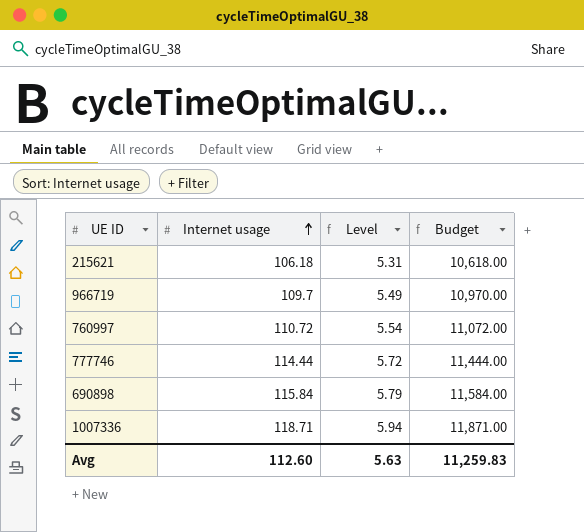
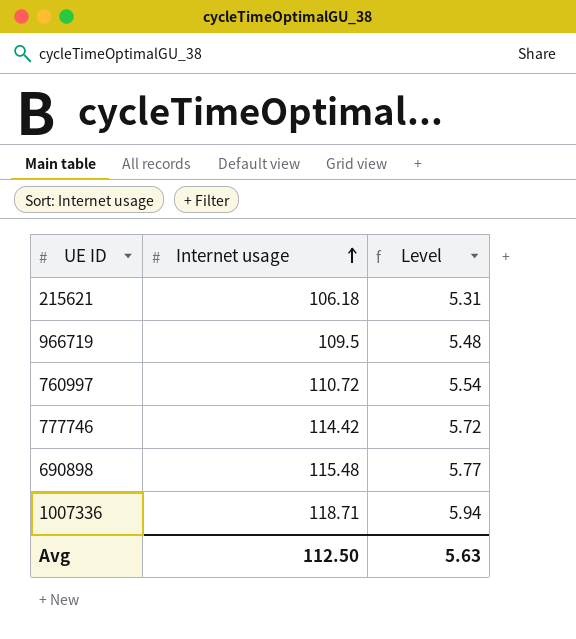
column Budget | formula: [Internet usage] * 100 -> none
966719 | Internet usage: 109.7 -> 109.5
966719 | Level: 5.49 -> 5.48
777746 | Internet usage: 114.44 -> 114.42
690898 | Internet usage: 115.84 -> 115.48
690898 | Level: 5.79 -> 5.77
Avg | Internet usage: 112.60 -> 112.50

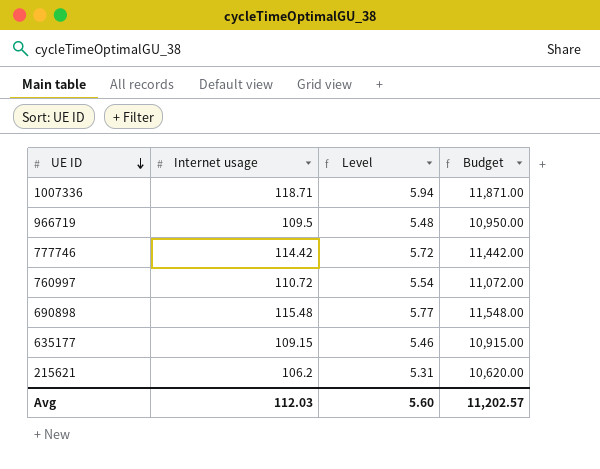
row order: Internet usage ascending -> UE ID descending
column Budget | formula: none -> [Internet usage] * 100
row 635177: none -> 109.15 | 5.46 | 10,915.00
215621 | Internet usage: 106.18 -> 106.2
Avg | Internet usage: 112.50 -> 112.03
Avg | Level: 5.63 -> 5.60

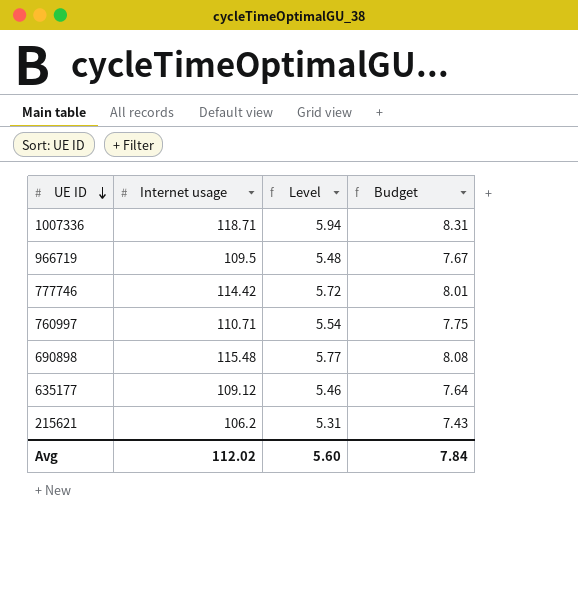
column Budget | formula: [Internet usage] * 100 -> [Internet usage] * 0.07
760997 | Internet usage: 110.72 -> 110.71
635177 | Internet usage: 109.15 -> 109.12
Avg | Internet usage: 112.03 -> 112.02
Avg | Budget: 11,202.57 -> 7.84

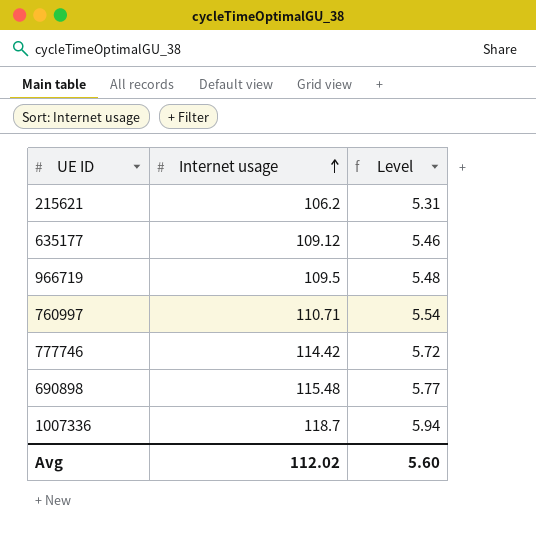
row order: UE ID descending -> Internet usage ascending
column Budget | formula: [Internet usage] * 0.07 -> none
1007336 | Internet usage: 118.71 -> 118.7

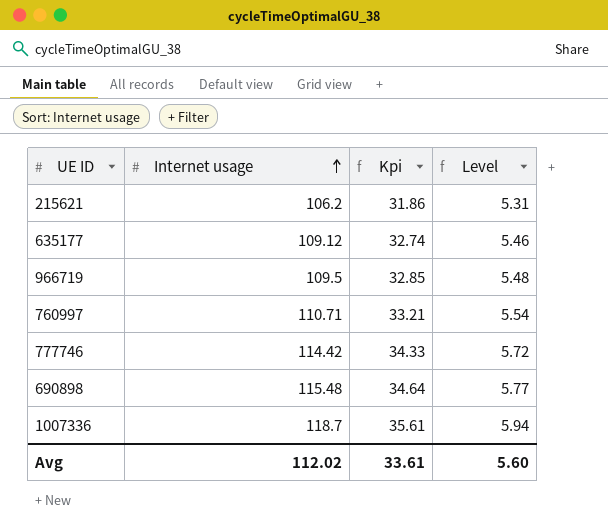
column Kpi | formula: none -> [Internet usage] * 0.3

